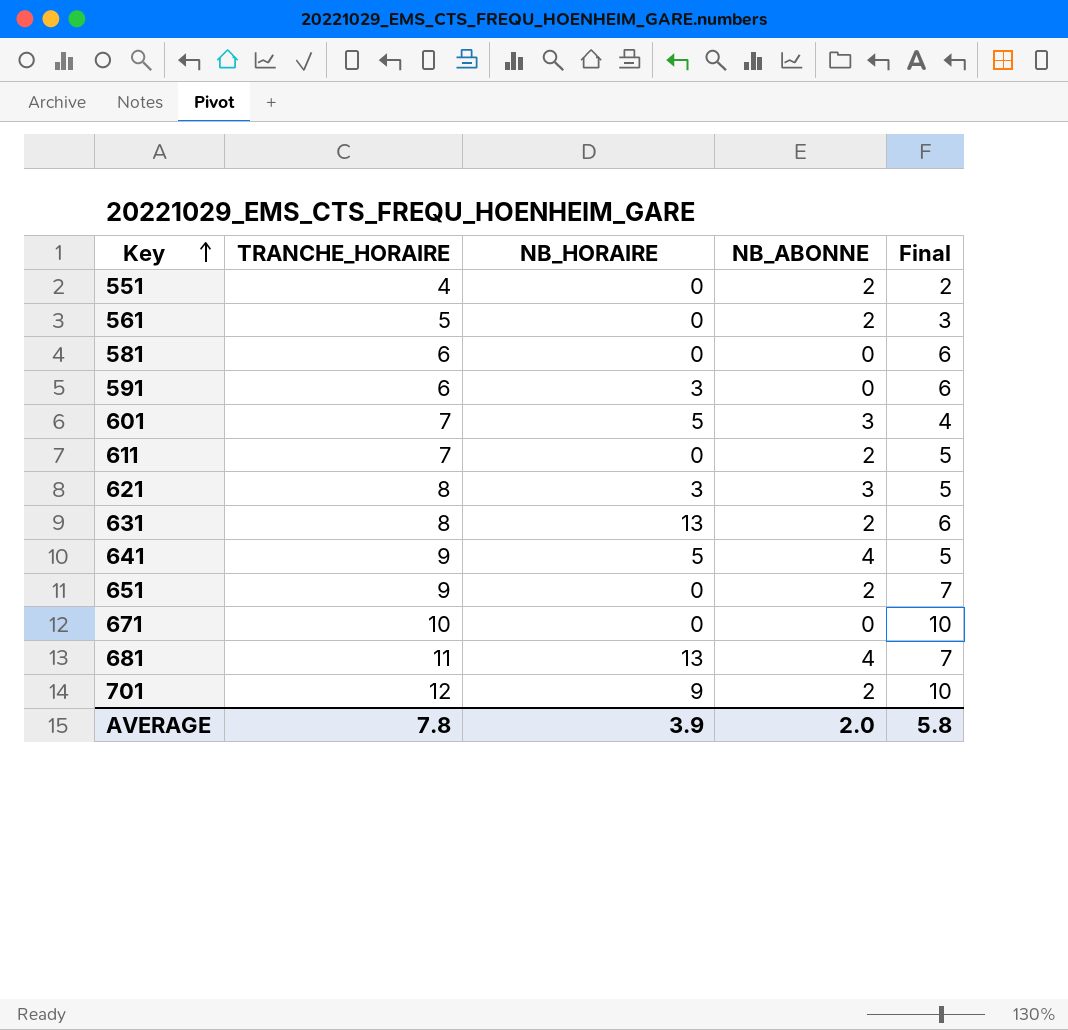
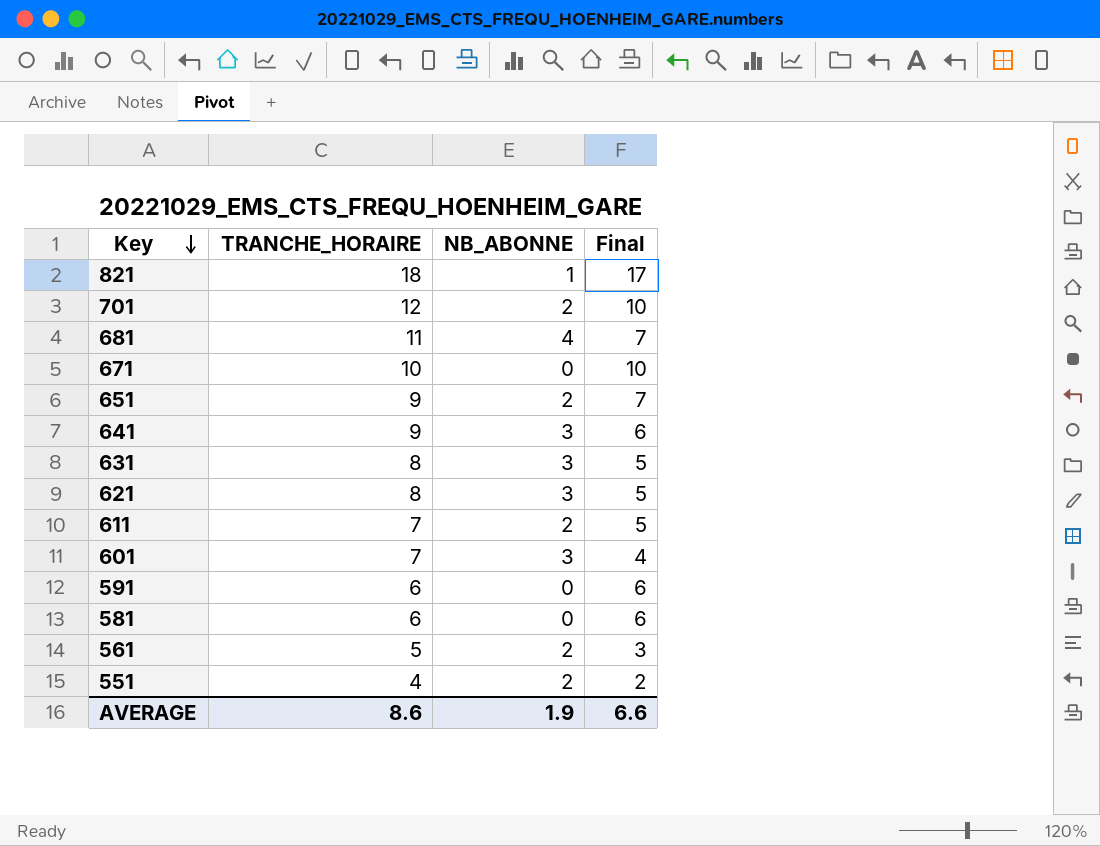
row order: Key ascending -> Key descending
column NB_HORAIRE | position: 3 -> none
row 821: none -> 18 | 1 | 17
641 | NB_ABONNE: 4 -> 3
641 | Final: 5 -> 6
631 | NB_ABONNE: 2 -> 3
631 | Final: 6 -> 5
AVERAGE | TRANCHE_HORAIRE: 7.8 -> 8.6
AVERAGE | NB_ABONNE: 2.0 -> 1.9
AVERAGE | Final: 5.8 -> 6.6

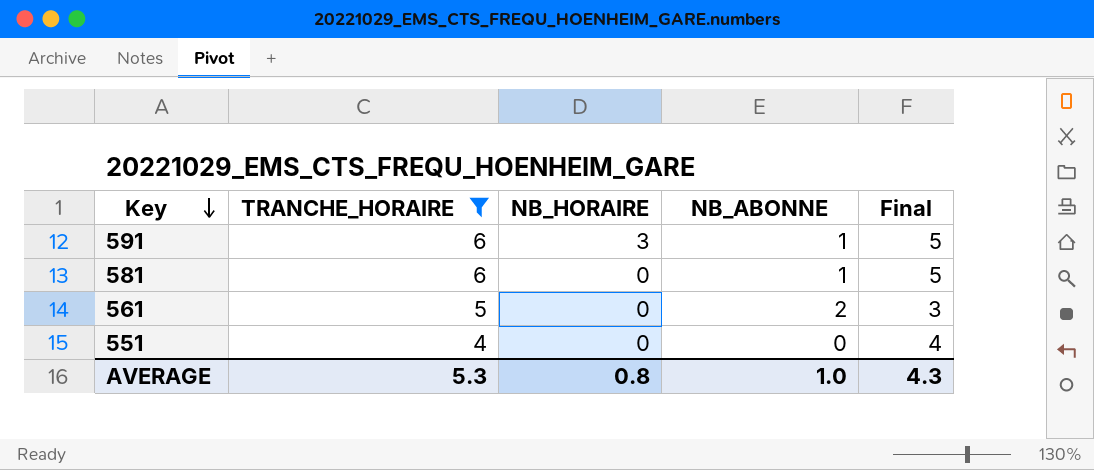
filter: none -> TRANCHE_HORAIRE <= 6
column NB_HORAIRE | position: none -> 3
591 | NB_ABONNE: 0 -> 1
591 | Final: 6 -> 5
581 | NB_ABONNE: 0 -> 1
581 | Final: 6 -> 5
551 | NB_ABONNE: 2 -> 0
551 | Final: 2 -> 4
AVERAGE | TRANCHE_HORAIRE: 8.6 -> 5.3
AVERAGE | NB_ABONNE: 1.9 -> 1.0
AVERAGE | Final: 6.6 -> 4.3

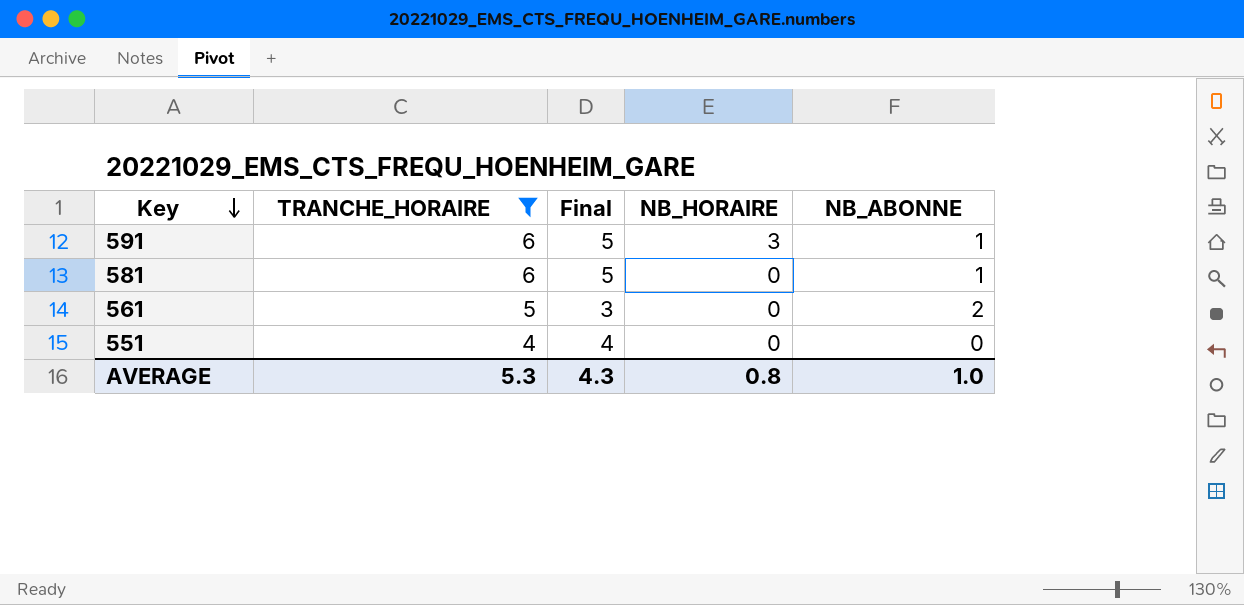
column Final | position: 5 -> 3

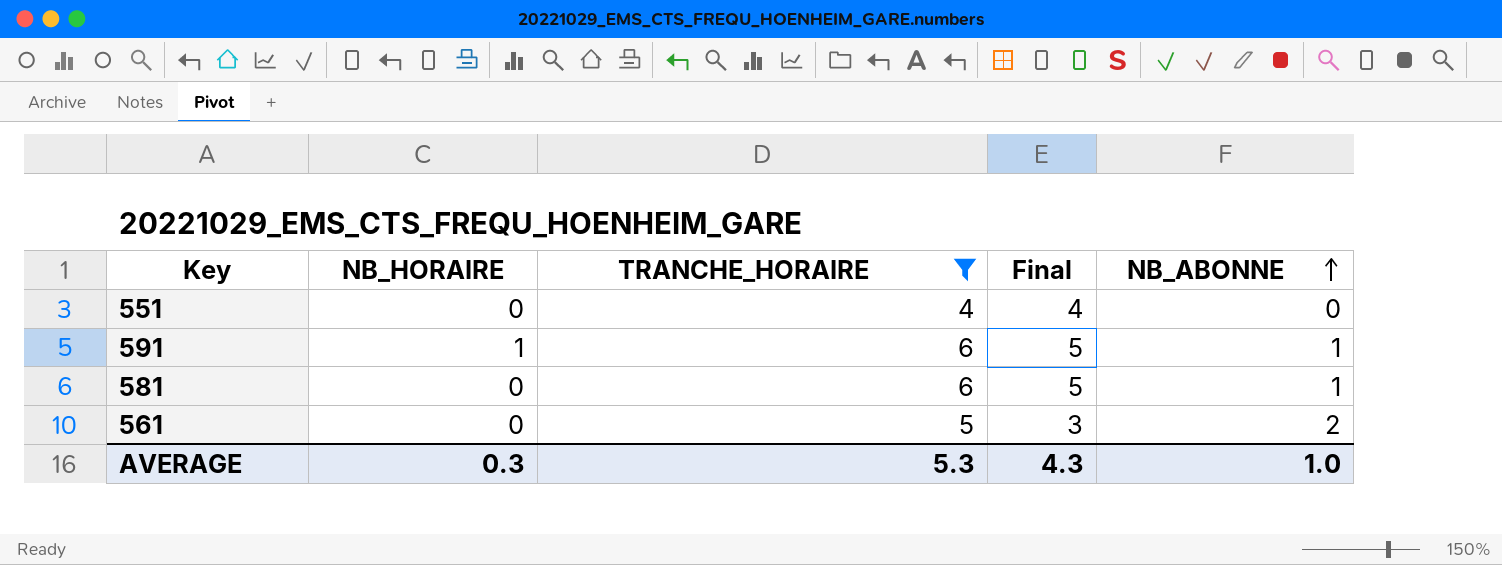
row order: Key descending -> NB_ABONNE ascending
column NB_HORAIRE | position: 4 -> 2
591 | NB_HORAIRE: 3 -> 1
AVERAGE | NB_HORAIRE: 0.8 -> 0.3

